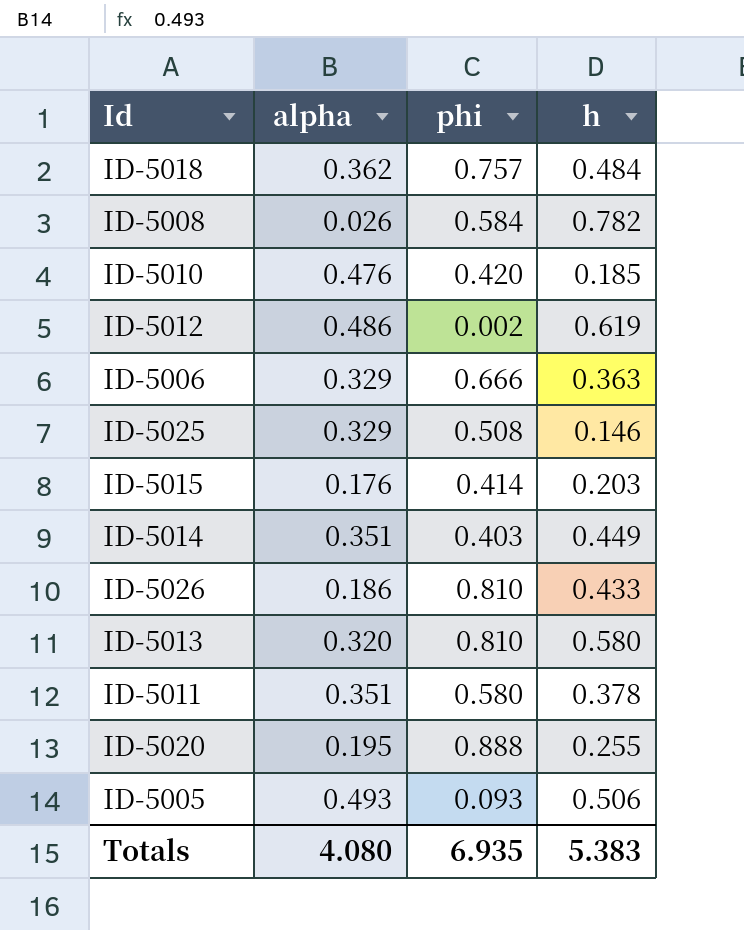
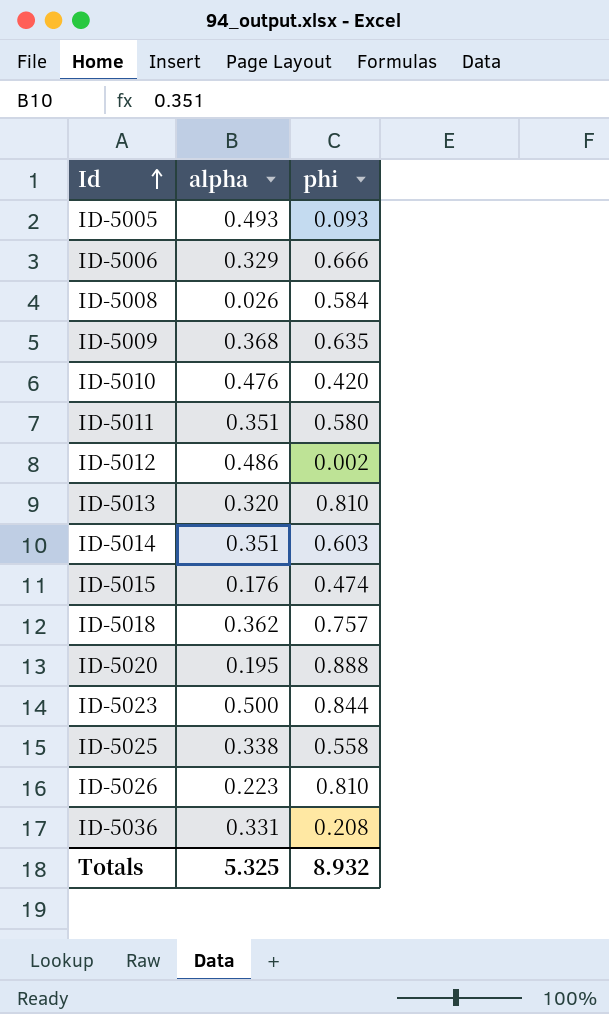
row order: none -> Id ascending
column h | position: 4 -> none
row ID-5009: none -> 0.368 | 0.635
ID-5014 | phi: 0.403 -> 0.603
ID-5015 | phi: 0.414 -> 0.474
row ID-5023: none -> 0.500 | 0.844
ID-5025 | alpha: 0.329 -> 0.338
ID-5025 | phi: 0.508 -> 0.558
ID-5026 | alpha: 0.186 -> 0.223
row ID-5036: none -> 0.331 | 0.208
Totals | alpha: 4.080 -> 5.325
Totals | phi: 6.935 -> 8.932

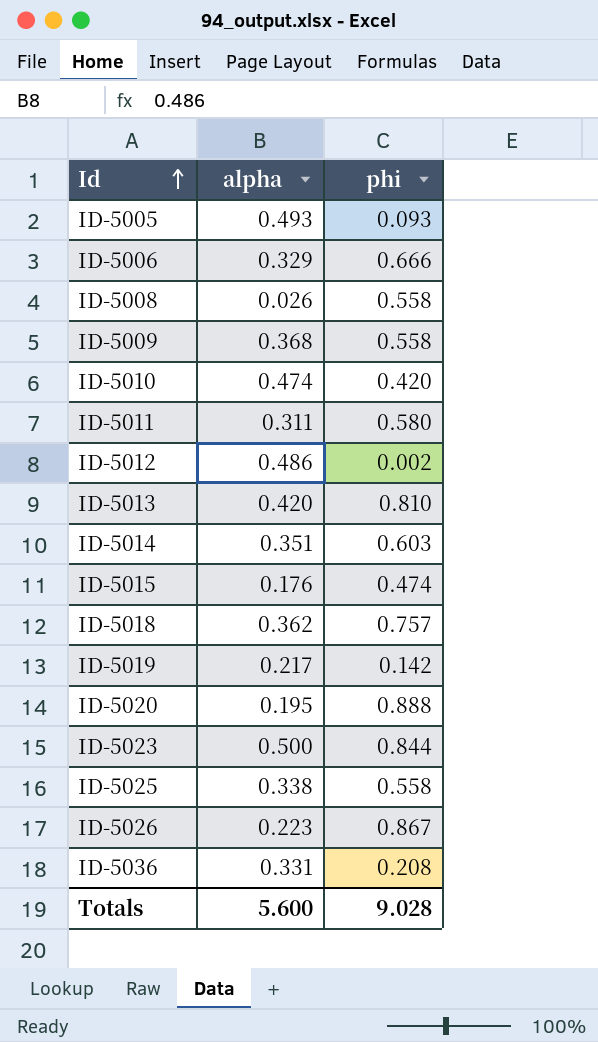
ID-5008 | phi: 0.584 -> 0.558
ID-5009 | phi: 0.635 -> 0.558
ID-5010 | alpha: 0.476 -> 0.474
ID-5011 | alpha: 0.351 -> 0.311
ID-5013 | alpha: 0.320 -> 0.420
row ID-5019: none -> 0.217 | 0.142
ID-5026 | phi: 0.810 -> 0.867
Totals | alpha: 5.325 -> 5.600
Totals | phi: 8.932 -> 9.028

